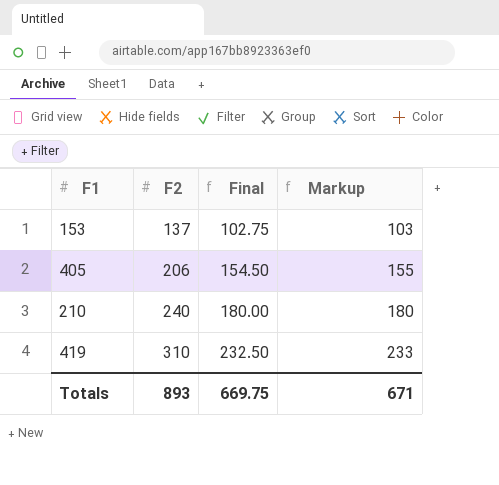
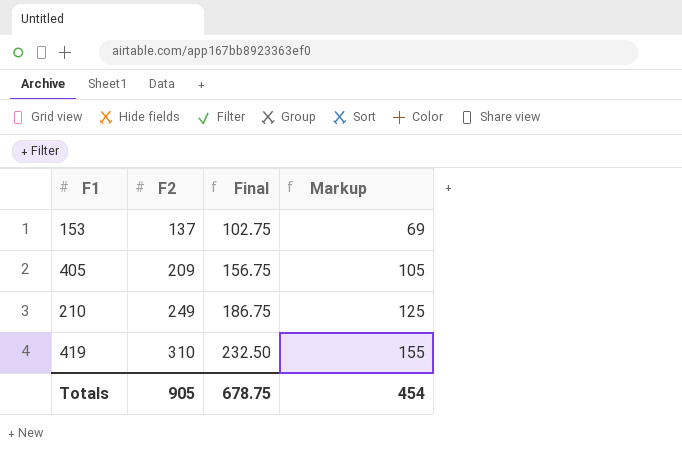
column Markup | formula: [F2] * 0.75 -> [F2] * 0.5
405 | F2: 206 -> 209
405 | Final: 154.50 -> 156.75
210 | F2: 240 -> 249
210 | Final: 180.00 -> 186.75
Totals | F2: 893 -> 905
Totals | Final: 669.75 -> 678.75
Totals | Markup: 671 -> 454

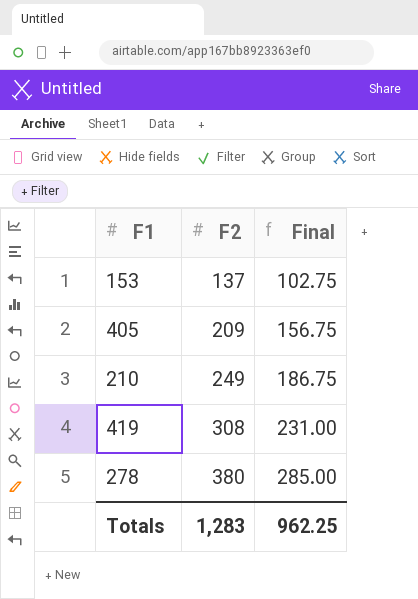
column Markup | formula: [F2] * 0.5 -> none
419 | F2: 310 -> 308
419 | Final: 232.50 -> 231.00
row 278: none -> 380 | 285.00
Totals | F2: 905 -> 1,283
Totals | Final: 678.75 -> 962.25

